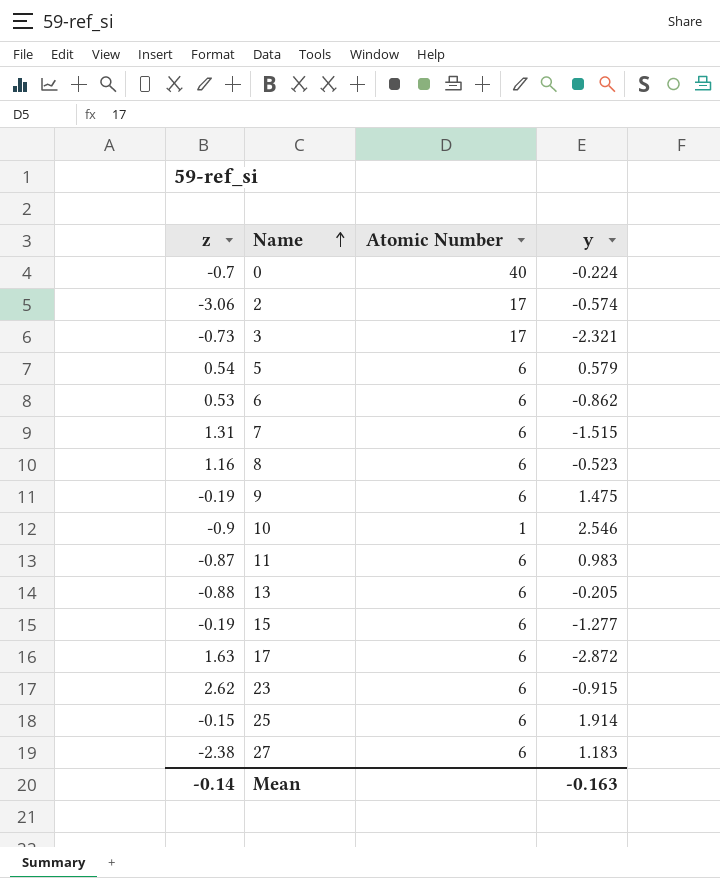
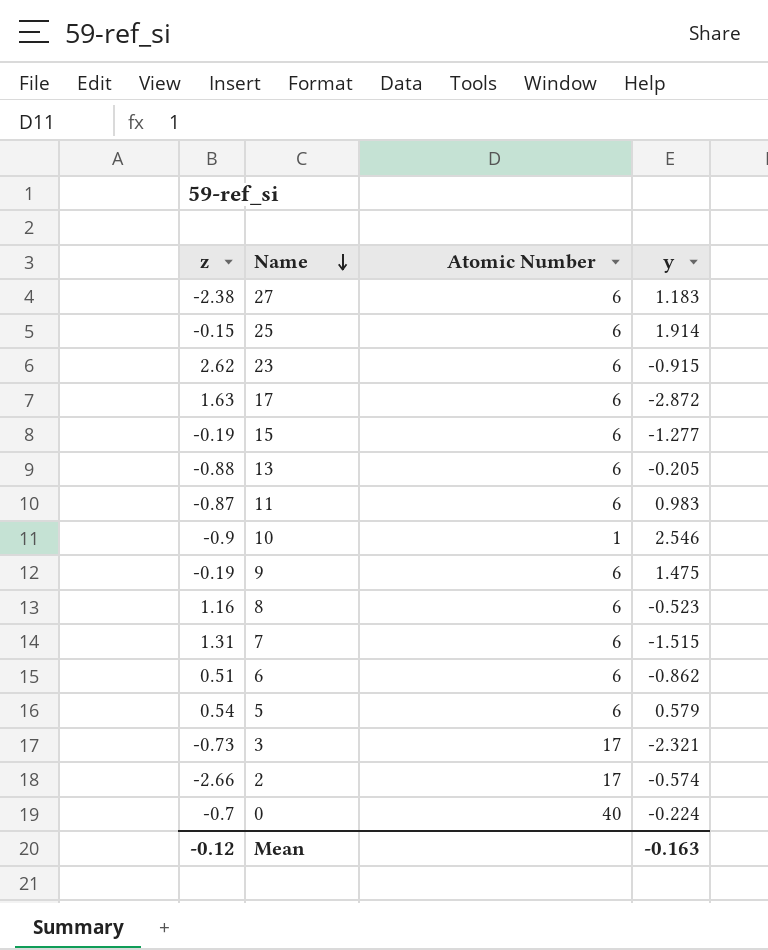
row order: Name ascending -> Name descending
6 | z: 0.53 -> 0.51
2 | z: -3.06 -> -2.66
Mean | z: -0.14 -> -0.12

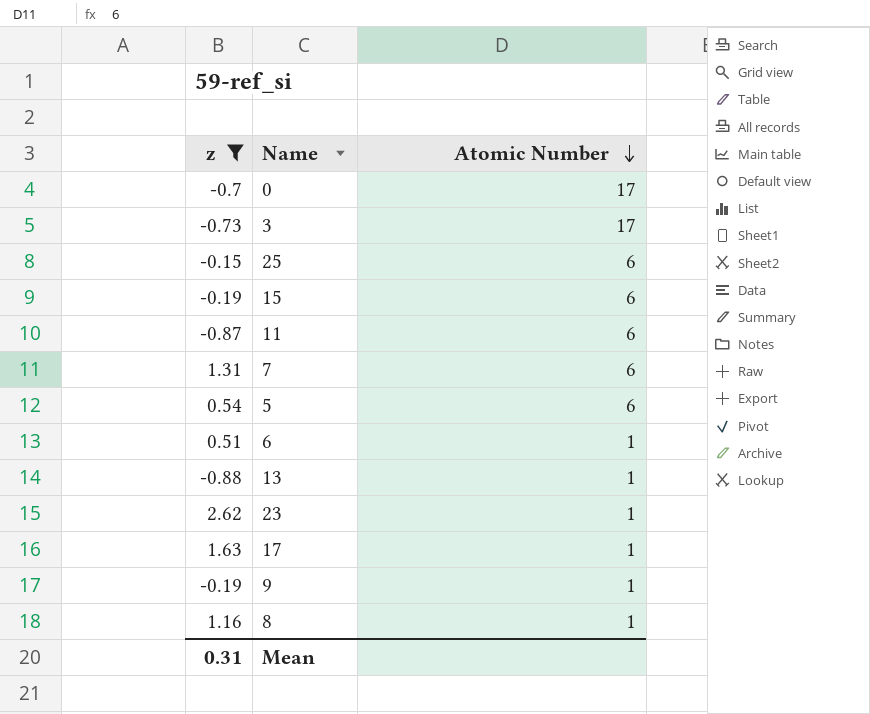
filter: none -> z >= -0.88
row order: Name descending -> Atomic Number descending
column y | position: 4 -> none
0 | Atomic Number: 40 -> 17
6 | Atomic Number: 6 -> 1
13 | Atomic Number: 6 -> 1
23 | Atomic Number: 6 -> 1
17 | Atomic Number: 6 -> 1
9 | Atomic Number: 6 -> 1
8 | Atomic Number: 6 -> 1
Mean | z: -0.12 -> 0.31

